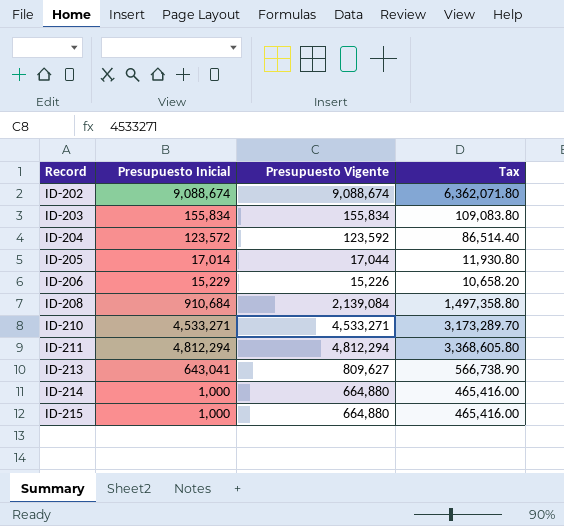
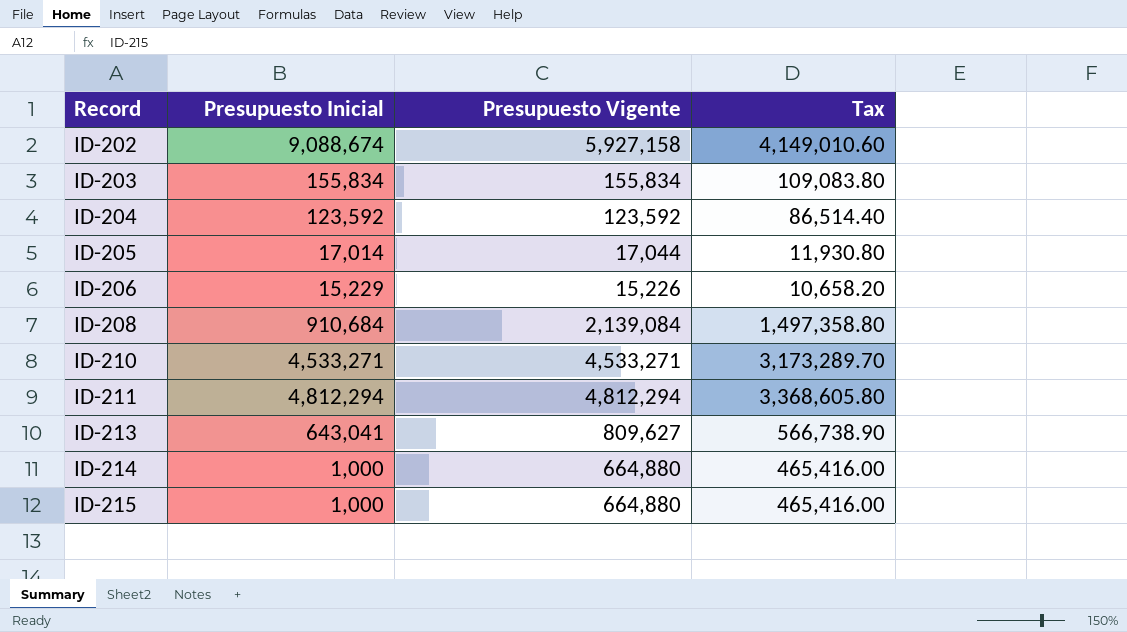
ID-202 | Presupuesto Vigente: 9,088,674 -> 5,927,158
ID-202 | Tax: 6,362,071.80 -> 4,149,010.60
ID-204 | Presupuesto Inicial: 123,572 -> 123,592

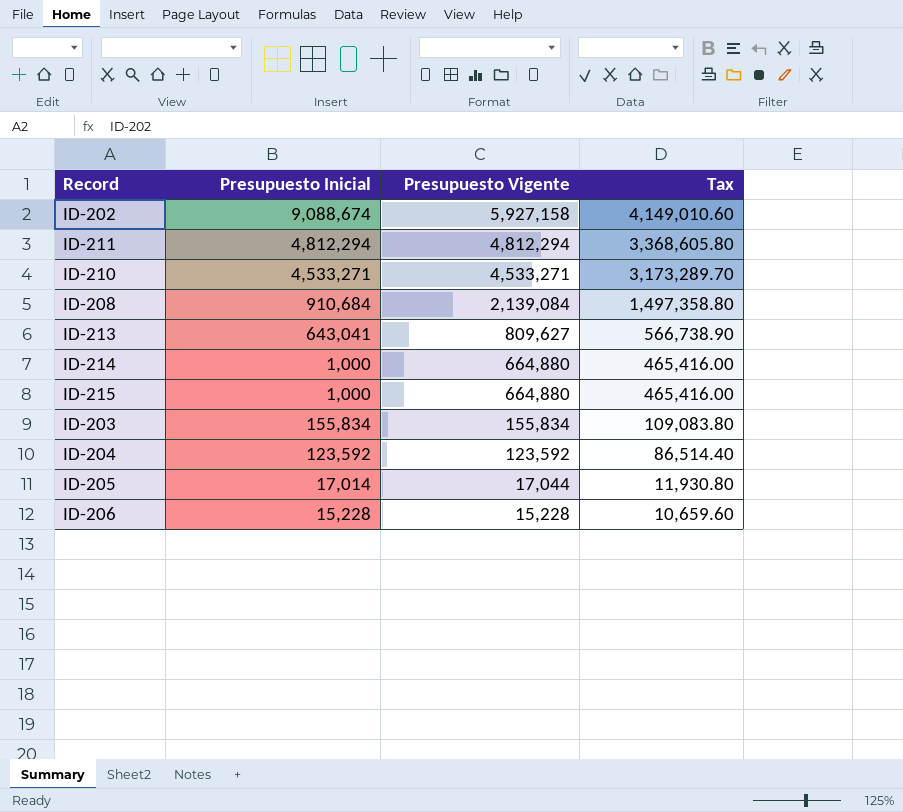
row order: Record ascending -> Presupuesto Vigente descending
ID-206 | Presupuesto Inicial: 15,229 -> 15,228
ID-206 | Presupuesto Vigente: 15,226 -> 15,228
ID-206 | Tax: 10,658.20 -> 10,659.60

